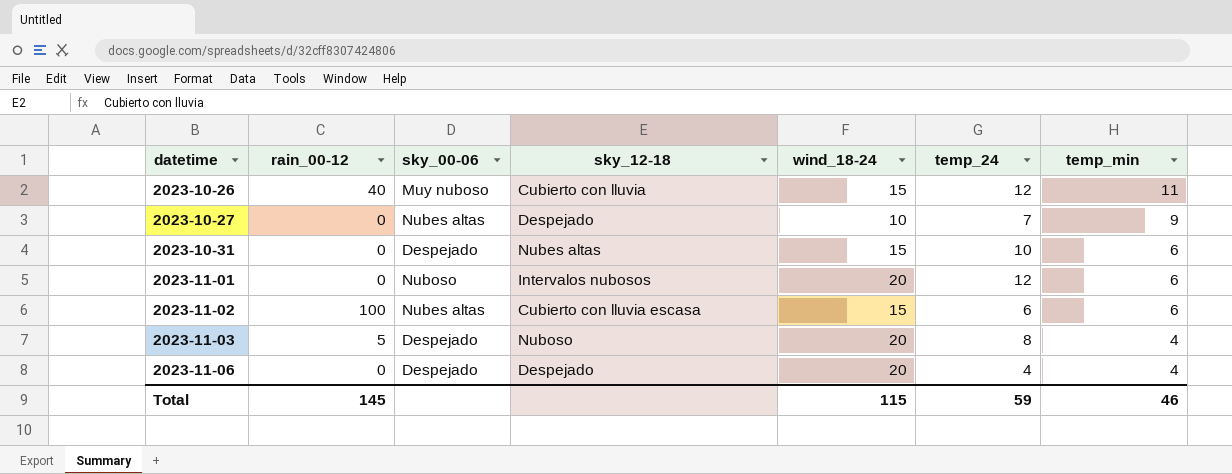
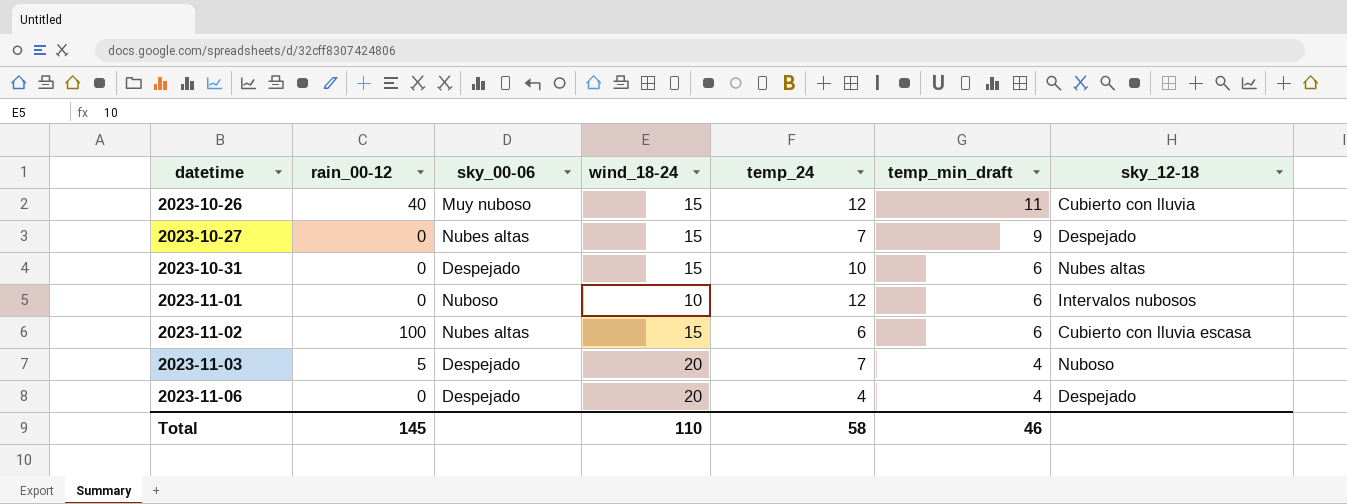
column name: temp_min -> temp_min_draft
column sky_12-18 | position: 4 -> 7
2023-10-27 | wind_18-24: 10 -> 15
2023-11-01 | wind_18-24: 20 -> 10
2023-11-03 | temp_24: 8 -> 7
Total | wind_18-24: 115 -> 110
Total | temp_24: 59 -> 58

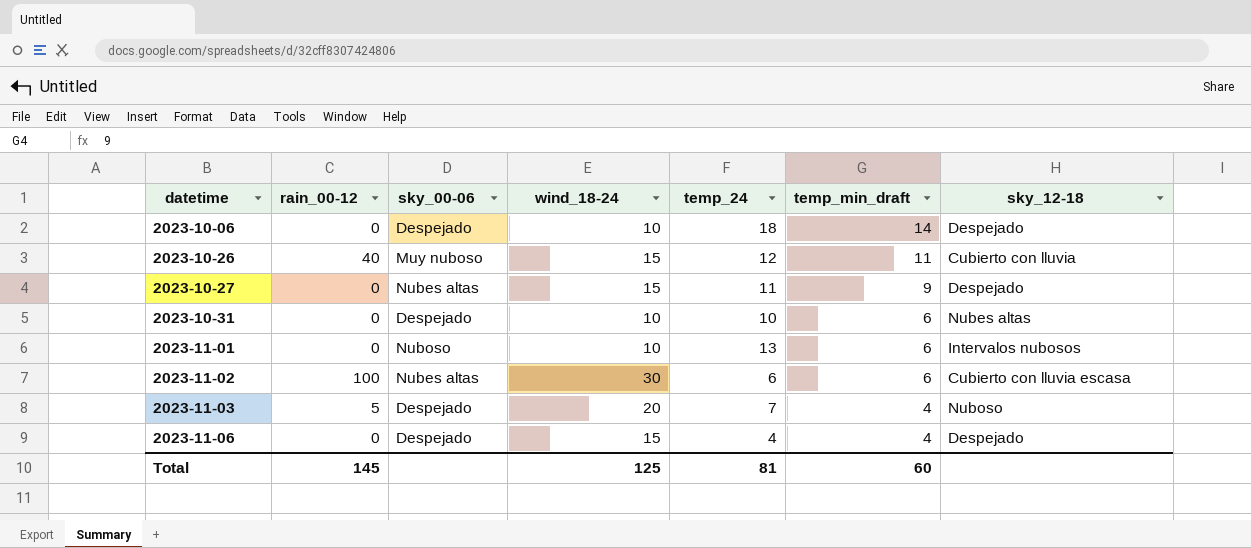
row 2023-10-06: none -> 0 | Despejado | 10 | 18 | 14 | Despejado
2023-10-27 | temp_24: 7 -> 11
2023-10-31 | wind_18-24: 15 -> 10
2023-11-01 | temp_24: 12 -> 13
2023-11-02 | wind_18-24: 15 -> 30
2023-11-06 | wind_18-24: 20 -> 15
Total | wind_18-24: 110 -> 125
Total | temp_24: 58 -> 81
Total | temp_min_draft: 46 -> 60

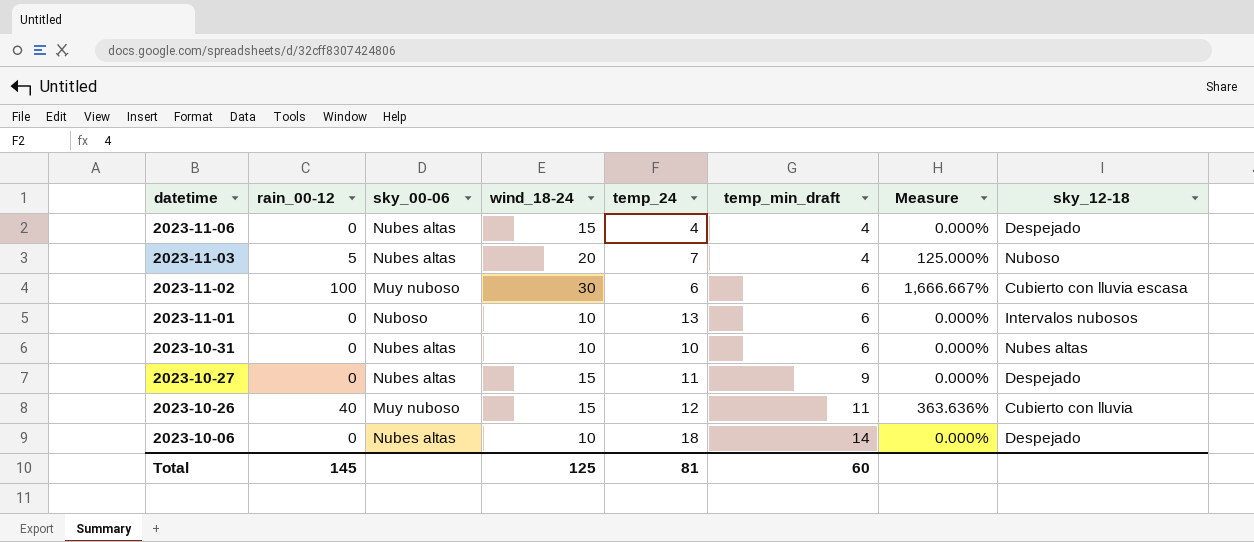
row order: datetime ascending -> datetime descending
column Measure | formula: none -> [rain_00-12] / [temp_min_draft]
2023-11-06 | sky_00-06: Despejado -> Nubes altas
2023-11-03 | sky_00-06: Despejado -> Nubes altas
2023-11-02 | sky_00-06: Nubes altas -> Muy nuboso
2023-10-31 | sky_00-06: Despejado -> Nubes altas
2023-10-06 | sky_00-06: Despejado -> Nubes altas

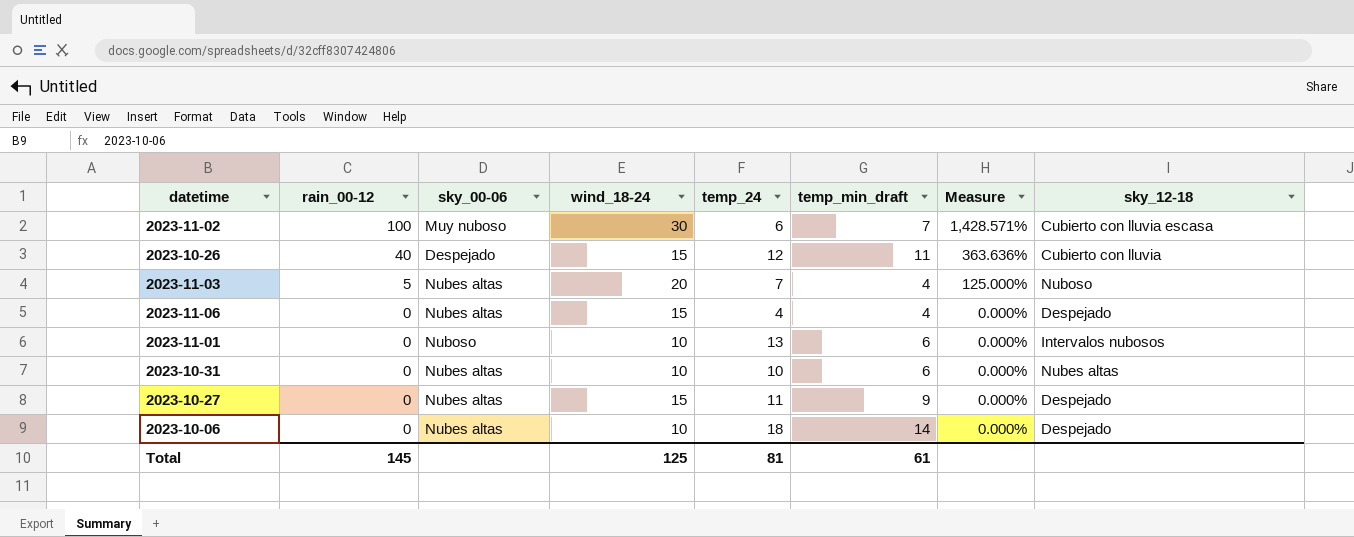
row order: datetime descending -> rain_00-12 descending
2023-11-02 | temp_min_draft: 6 -> 7
2023-11-02 | Measure: 1,666.667% -> 1,428.571%
2023-10-26 | sky_00-06: Muy nuboso -> Despejado
Total | temp_min_draft: 60 -> 61

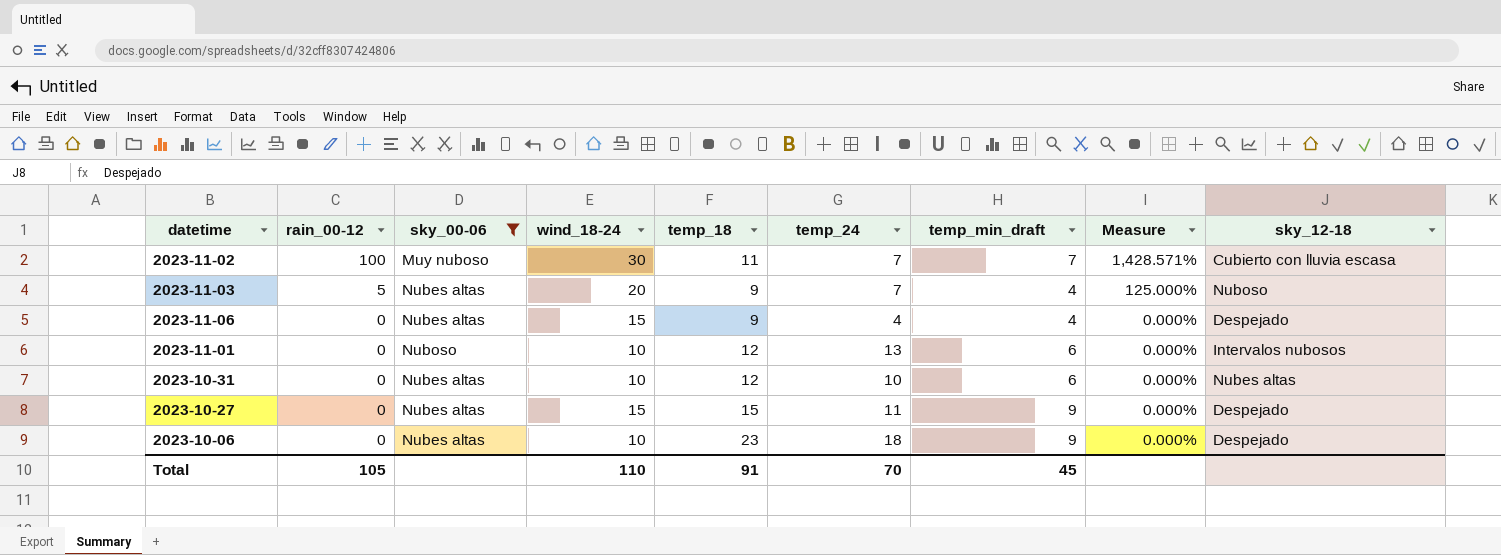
filter: none -> sky_00-06 != Despejado
column temp_18 | position: none -> 5
2023-11-02 | temp_24: 6 -> 7
2023-10-06 | temp_min_draft: 14 -> 9
Total | rain_00-12: 145 -> 105
Total | wind_18-24: 125 -> 110
Total | temp_24: 81 -> 70
Total | temp_min_draft: 61 -> 45

